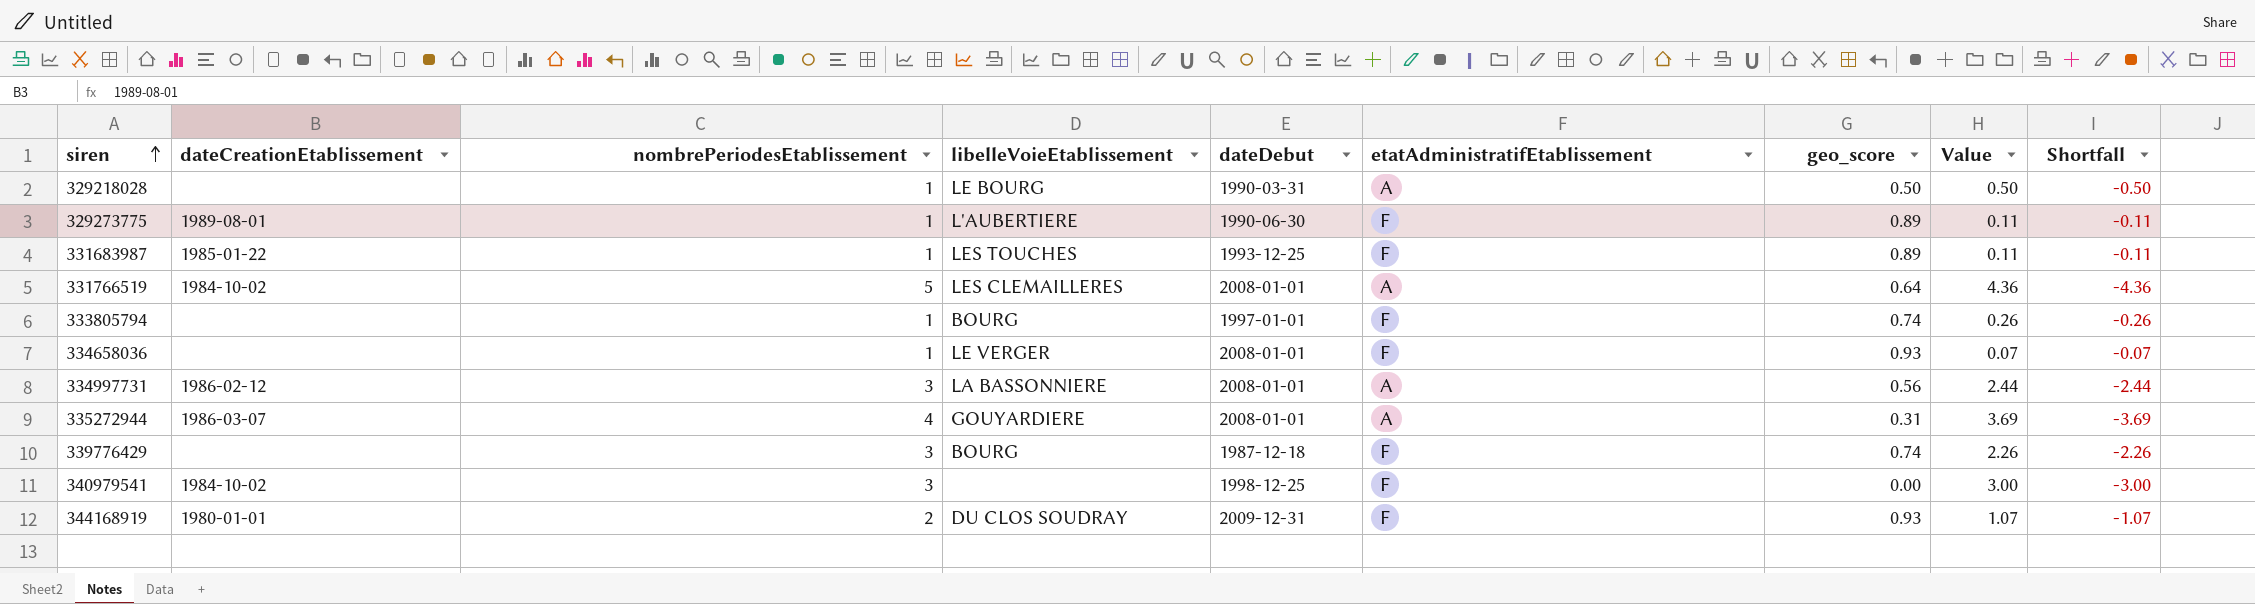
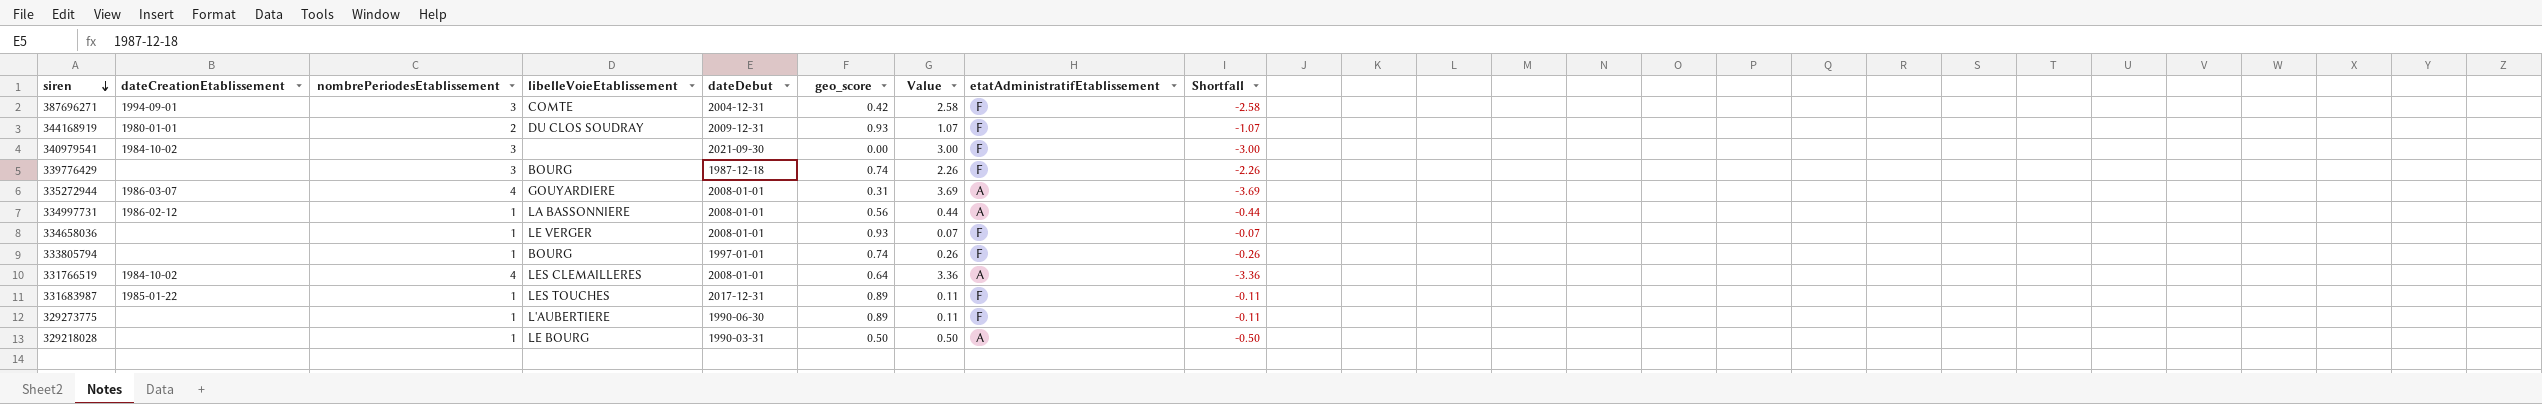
row order: siren ascending -> siren descending
column etatAdministratifEtablissement | position: 6 -> 8
row 387696271: none -> 1994-09-01 | 3 | COMTE | 2004-12-31 | 0.42 | 2.58 | F | -2.58
340979541 | dateDebut: 1998-12-25 -> 2021-09-30
334997731 | nombrePeriodesEtablissement: 3 -> 1
334997731 | Value: 2.44 -> 0.44
334997731 | Shortfall: -2.44 -> -0.44
331766519 | nombrePeriodesEtablissement: 5 -> 4
331766519 | Value: 4.36 -> 3.36
331766519 | Shortfall: -4.36 -> -3.36
331683987 | dateDebut: 1993-12-25 -> 2017-12-31
329273775 | dateCreationEtablissement: 1989-08-01 -> none

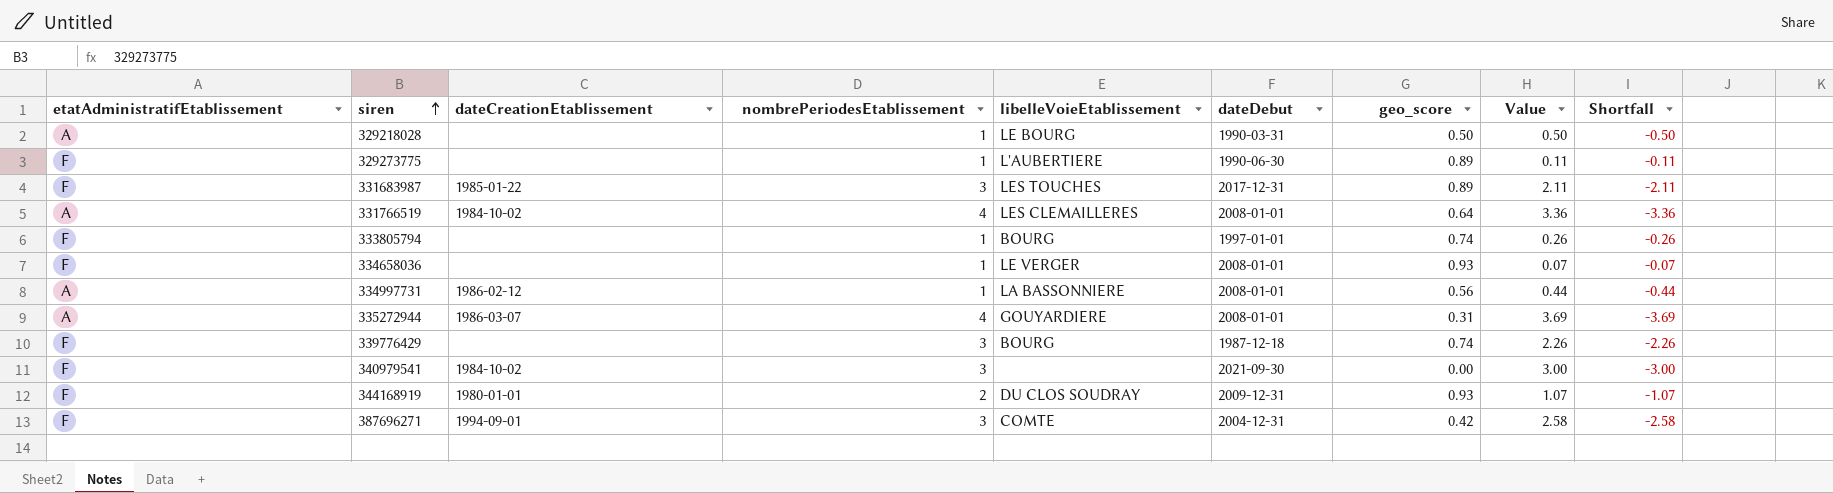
row order: siren descending -> siren ascending
column etatAdministratifEtablissement | position: 8 -> 1
331683987 | nombrePeriodesEtablissement: 1 -> 3
331683987 | Value: 0.11 -> 2.11
331683987 | Shortfall: -0.11 -> -2.11

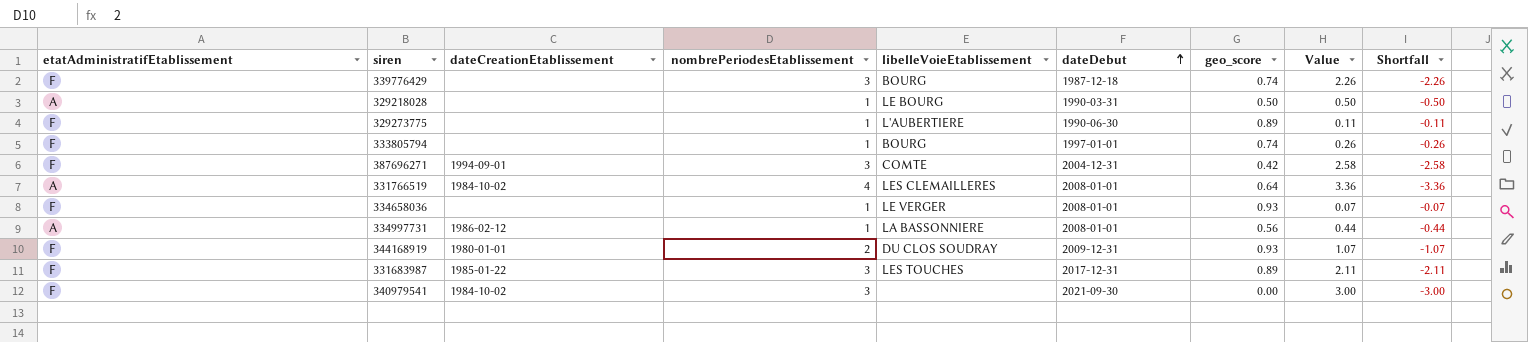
row order: siren ascending -> dateDebut ascending
row 335272944: A | 1986-03-07 | 4 | GOUYARDIERE | 2008-01-01 | 0.31 | 3.69 | -3.69 -> none

